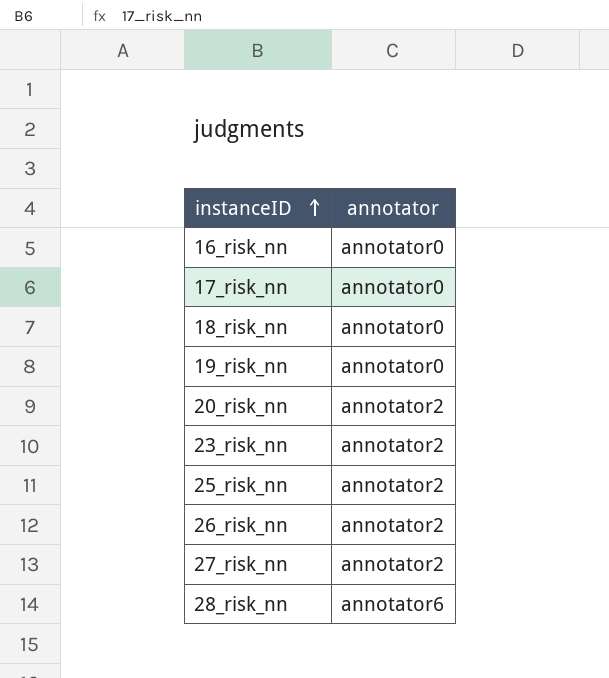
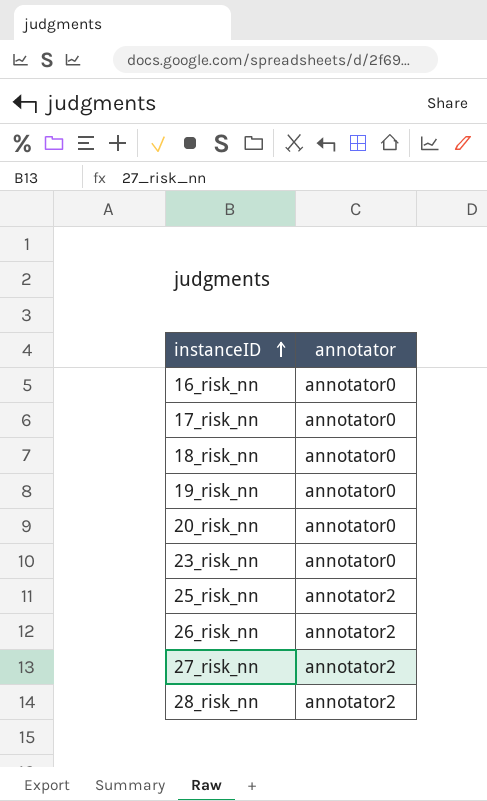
20_risk_nn | annotator: annotator2 -> annotator0
23_risk_nn | annotator: annotator2 -> annotator0
28_risk_nn | annotator: annotator6 -> annotator2

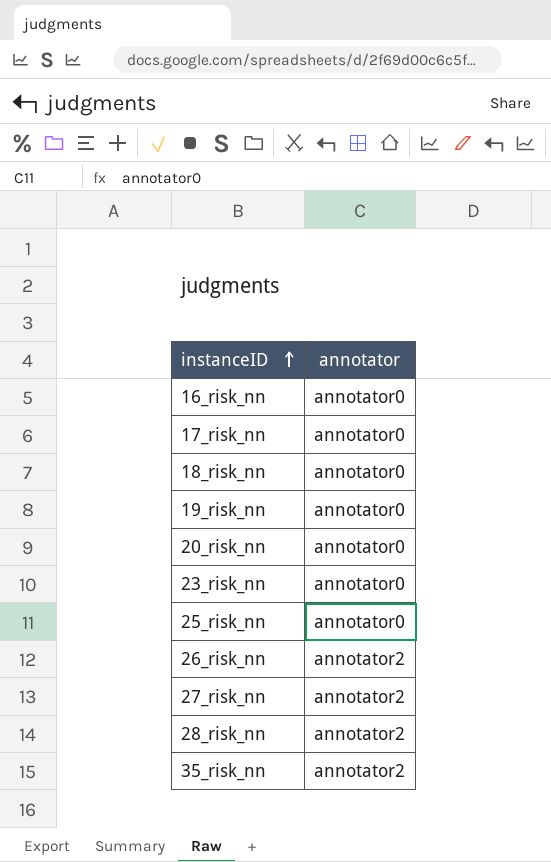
25_risk_nn | annotator: annotator2 -> annotator0
row 35_risk_nn: none -> annotator2

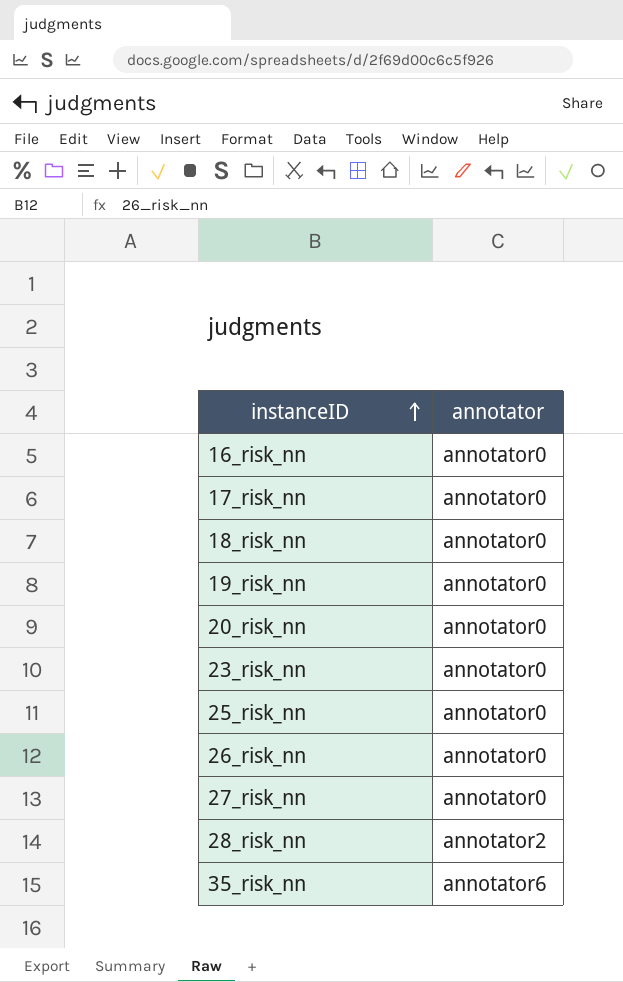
26_risk_nn | annotator: annotator2 -> annotator0
27_risk_nn | annotator: annotator2 -> annotator0
35_risk_nn | annotator: annotator2 -> annotator6

